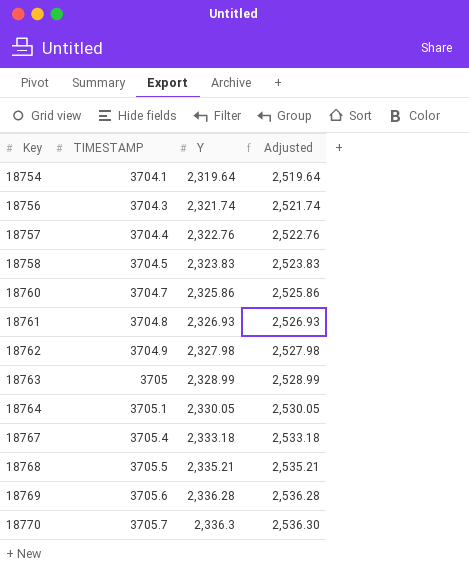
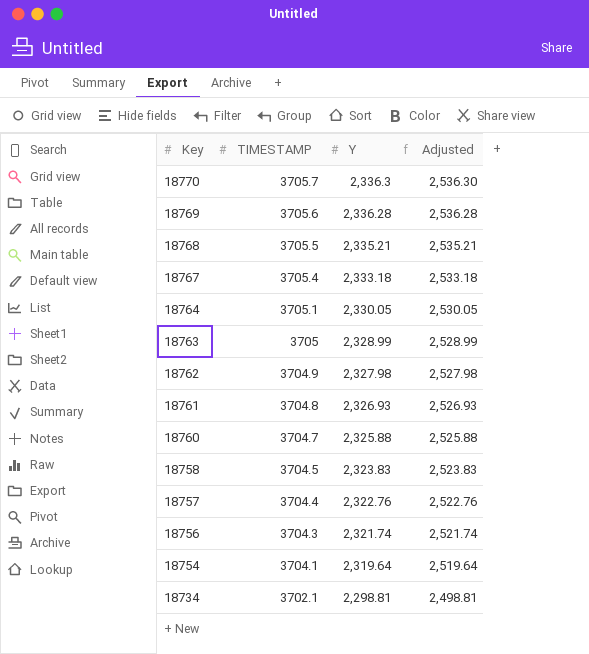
row order: Key ascending -> Key descending
18760 | Y: 2,325.86 -> 2,325.88
18760 | Adjusted: 2,525.86 -> 2,525.88
row 18734: none -> 3702.1 | 2,298.81 | 2,498.81

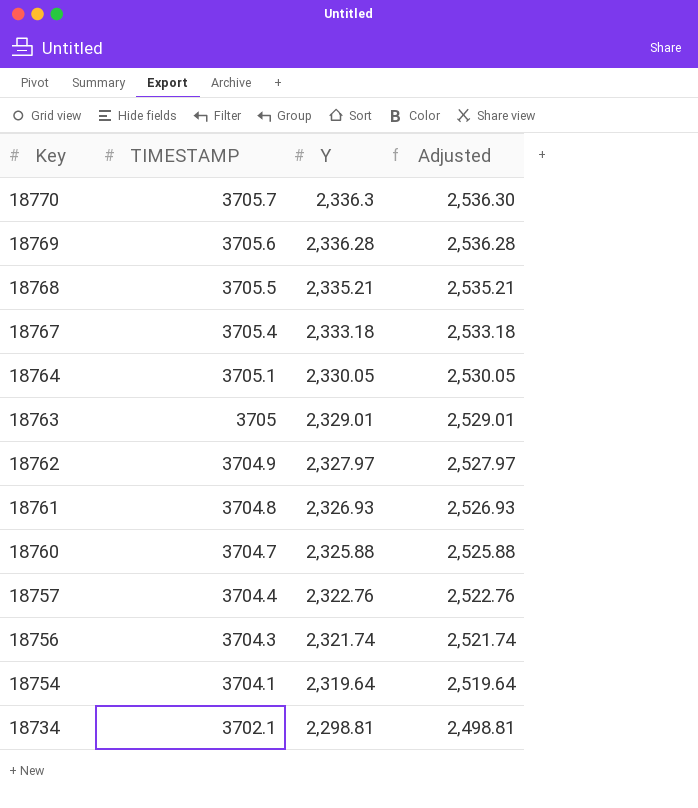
row 18758: 3704.5 | 2,323.83 | 2,523.83 -> none
18763 | Y: 2,328.99 -> 2,329.01
18763 | Adjusted: 2,528.99 -> 2,529.01
18762 | Y: 2,327.98 -> 2,327.97
18762 | Adjusted: 2,527.98 -> 2,527.97

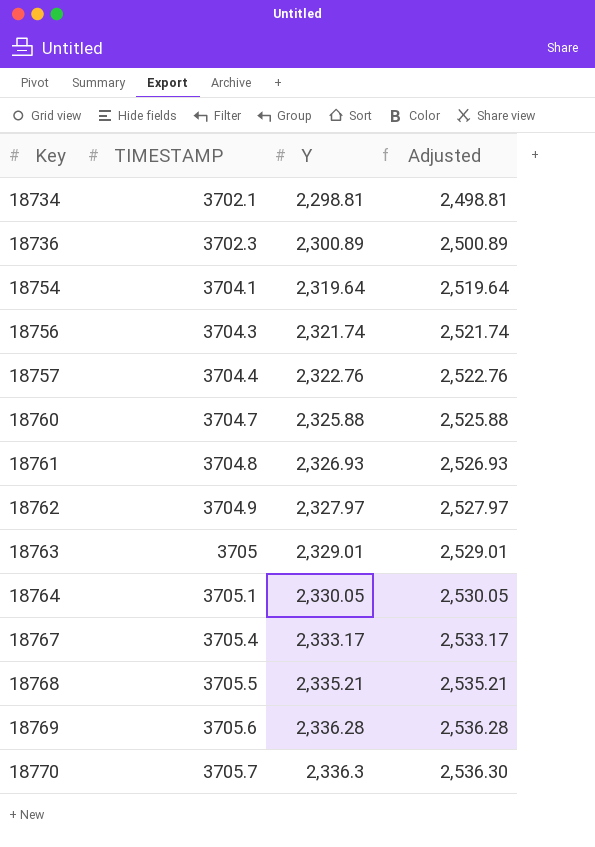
row order: Key descending -> Key ascending
row 18736: none -> 3702.3 | 2,300.89 | 2,500.89
18767 | Y: 2,333.18 -> 2,333.17
18767 | Adjusted: 2,533.18 -> 2,533.17

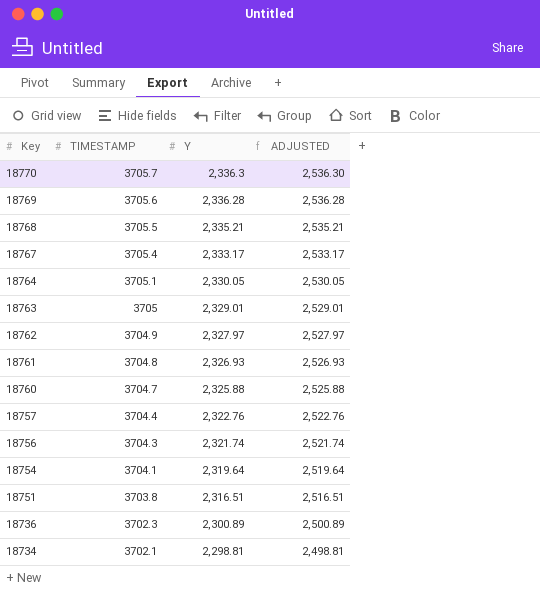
row order: Key ascending -> Key descending
column name: Adjusted -> ADJUSTED
row 18751: none -> 3703.8 | 2,316.51 | 2,516.51

